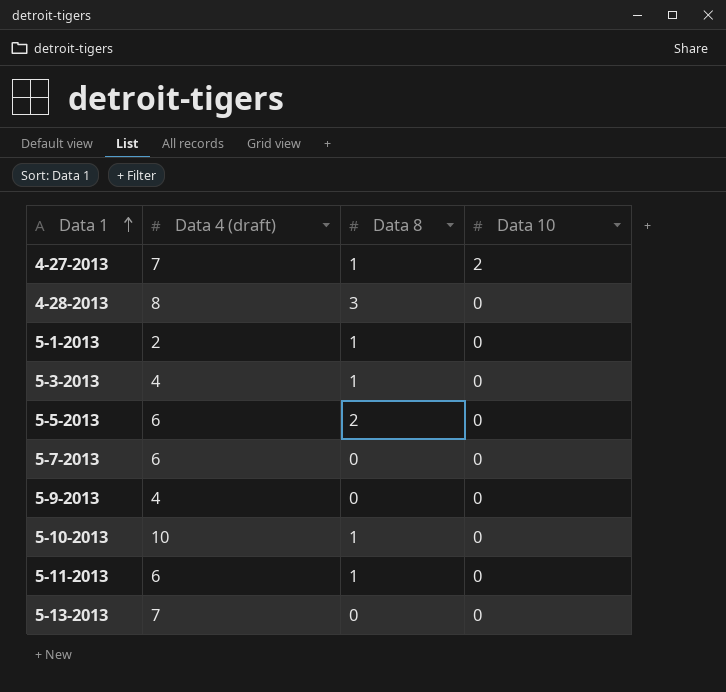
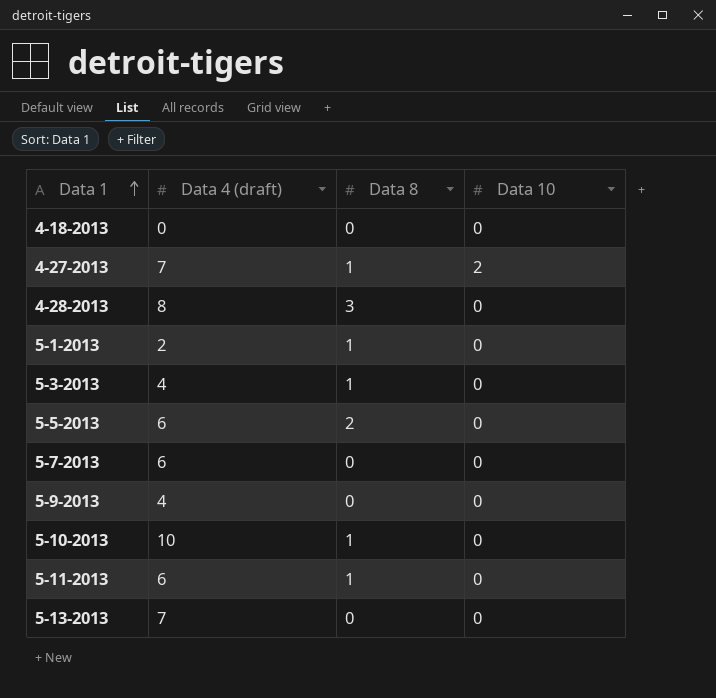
row 4-18-2013: none -> 0 | 0 | 0

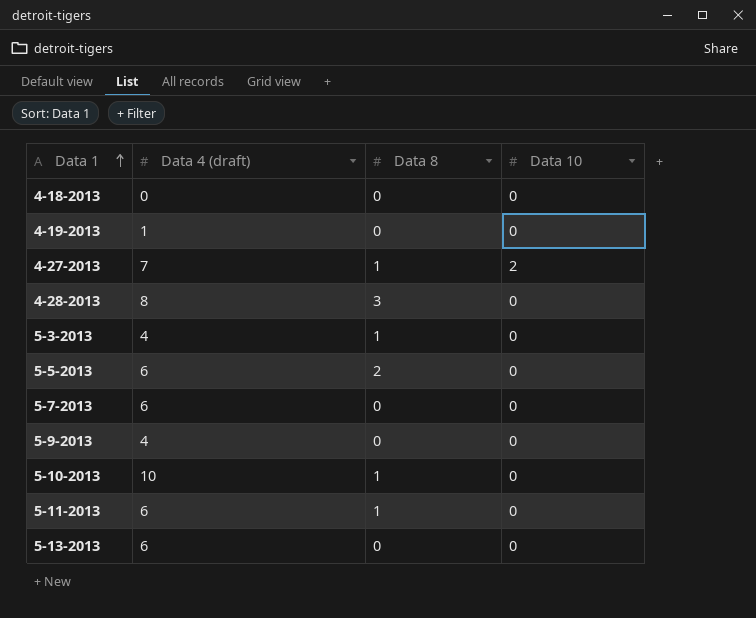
row 5-1-2013: 2 | 1 | 0 -> none
row 4-19-2013: none -> 1 | 0 | 0
5-13-2013 | Data 4 (draft): 7 -> 6

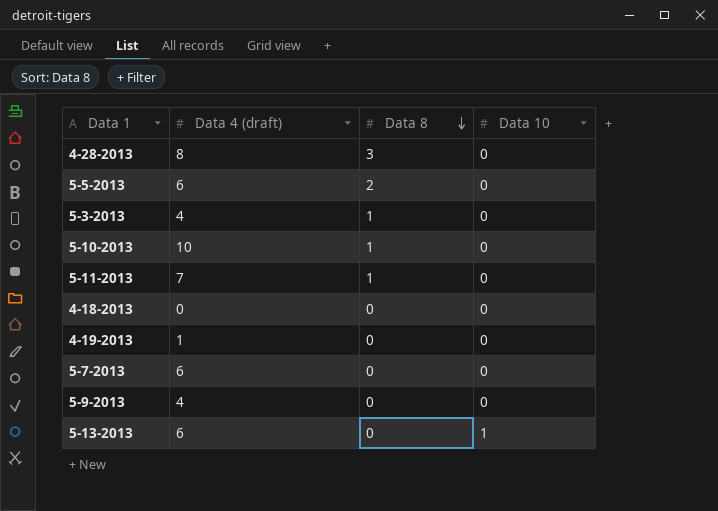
row order: Data 1 ascending -> Data 8 descending
row 4-27-2013: 7 | 1 | 2 -> none
5-11-2013 | Data 4 (draft): 6 -> 7
5-13-2013 | Data 10: 0 -> 1

